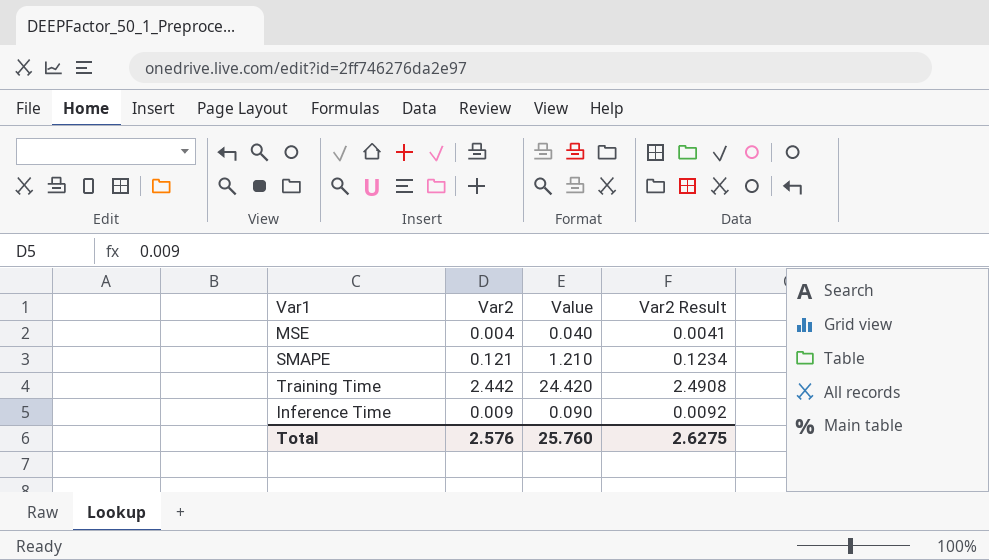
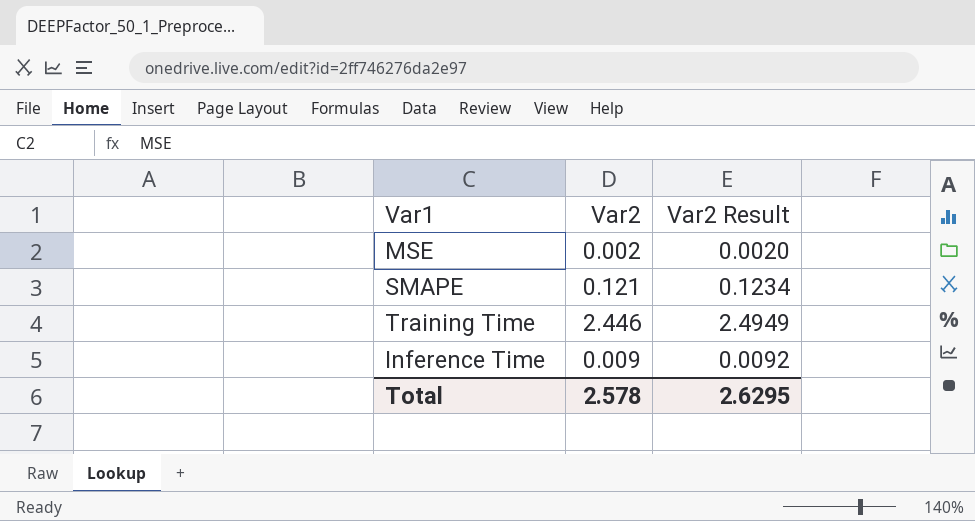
column Value | formula: [Var2] * 10 -> none
MSE | Var2: 0.004 -> 0.002
MSE | Var2 Result: 0.0041 -> 0.0020
Training Time | Var2: 2.442 -> 2.446
Training Time | Var2 Result: 2.4908 -> 2.4949
Total | Var2: 2.576 -> 2.578
Total | Var2 Result: 2.6275 -> 2.6295

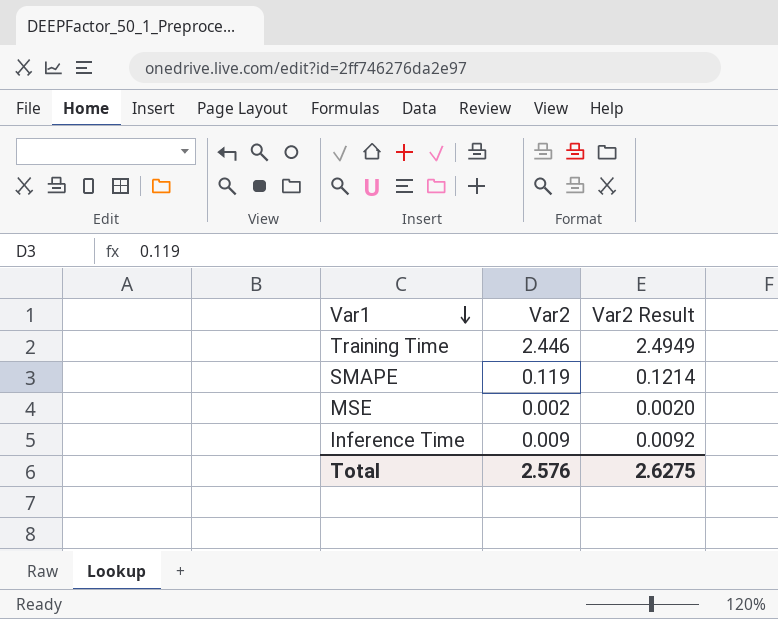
row order: none -> Var1 descending
SMAPE | Var2: 0.121 -> 0.119
SMAPE | Var2 Result: 0.1234 -> 0.1214
Total | Var2: 2.578 -> 2.576
Total | Var2 Result: 2.6295 -> 2.6275

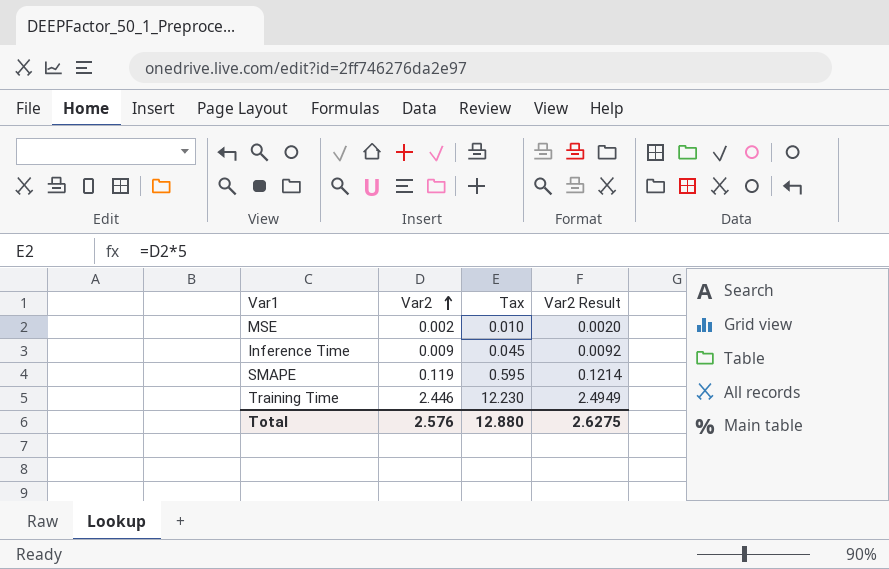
row order: Var1 descending -> Var2 ascending
column Tax | formula: none -> [Var2] * 5

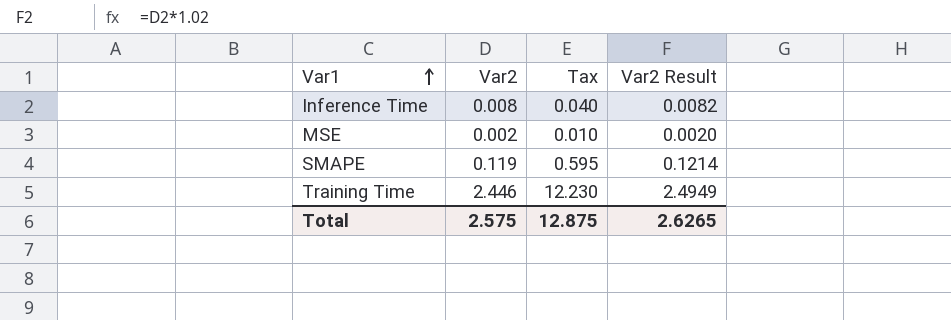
row order: Var2 ascending -> Var1 ascending
Inference Time | Var2: 0.009 -> 0.008
Inference Time | Tax: 0.045 -> 0.040
Inference Time | Var2 Result: 0.0092 -> 0.0082
Total | Var2: 2.576 -> 2.575
Total | Tax: 12.880 -> 12.875
Total | Var2 Result: 2.6275 -> 2.6265

